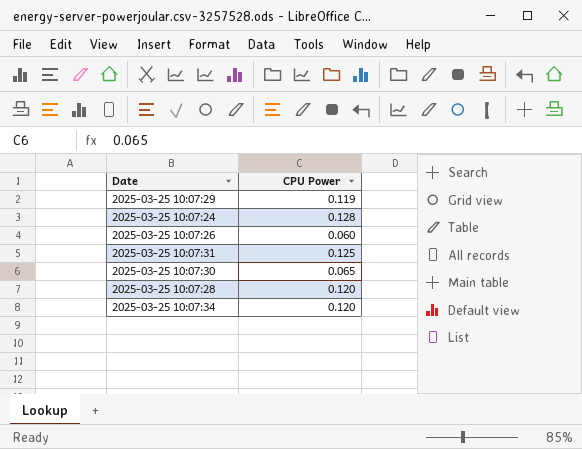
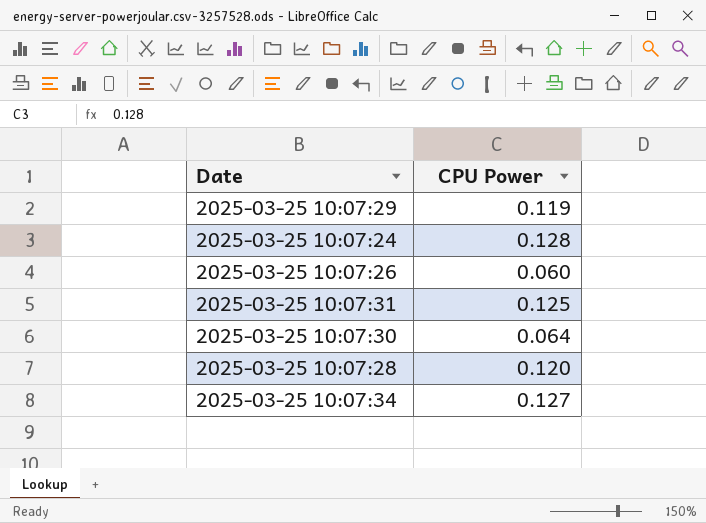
2025-03-25 10:07:30 | CPU Power: 0.065 -> 0.064
2025-03-25 10:07:34 | CPU Power: 0.120 -> 0.127

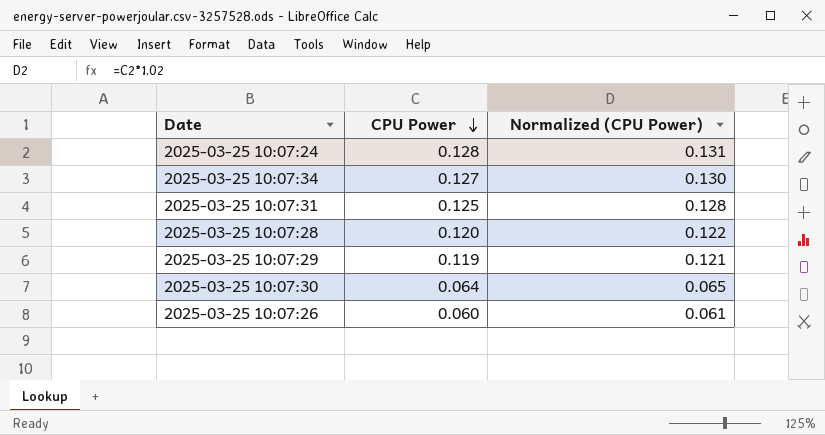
row order: none -> CPU Power descending
column Normalized (CPU Power) | formula: none -> [CPU Power] * 1.02

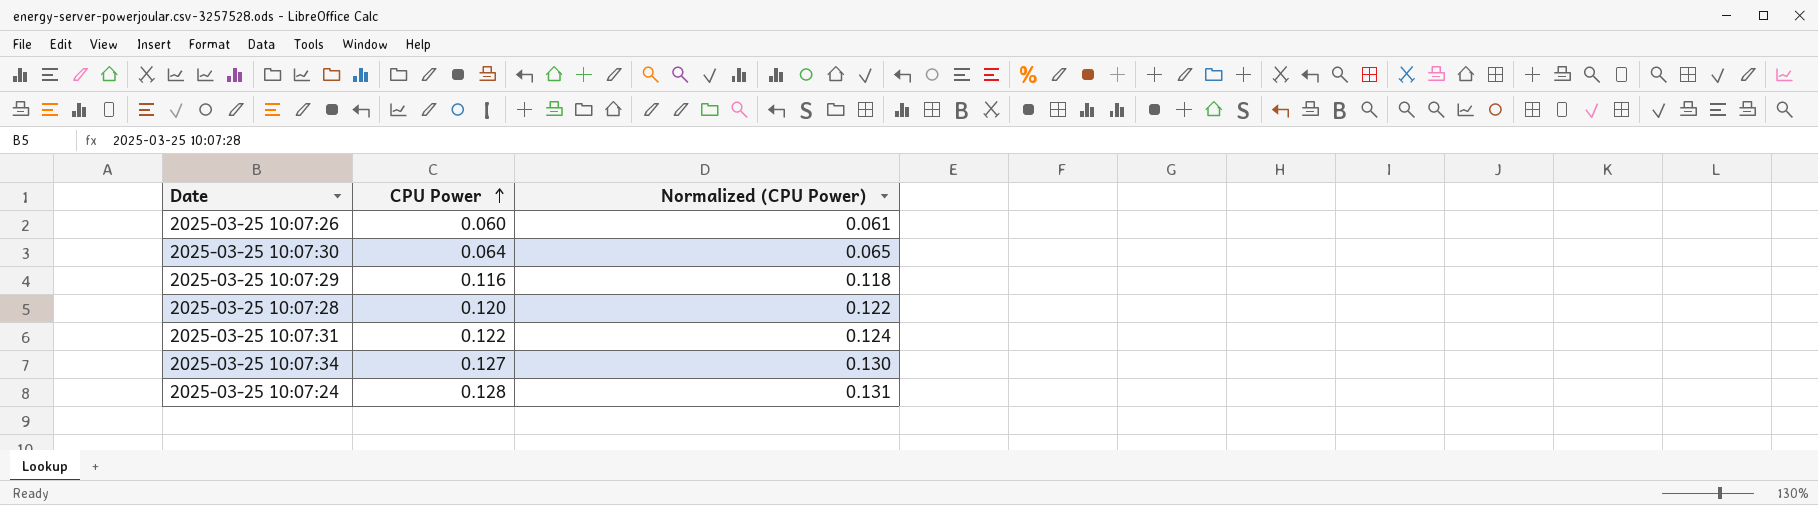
row order: CPU Power descending -> CPU Power ascending
2025-03-25 10:07:29 | CPU Power: 0.119 -> 0.116
2025-03-25 10:07:29 | Normalized (CPU Power): 0.121 -> 0.118
2025-03-25 10:07:31 | CPU Power: 0.125 -> 0.122
2025-03-25 10:07:31 | Normalized (CPU Power): 0.128 -> 0.124

